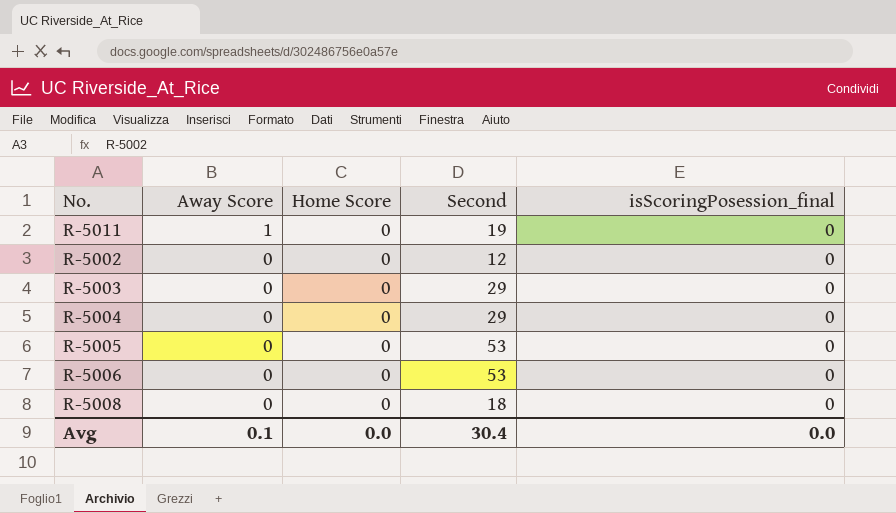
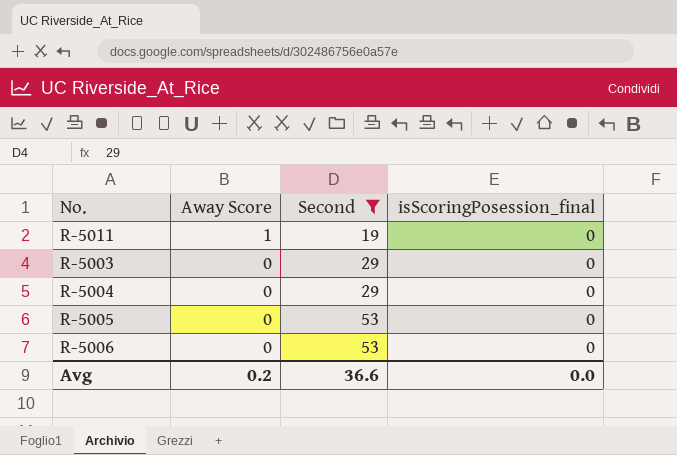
filter: none -> Second >= 19
column Home Score | position: 3 -> none
Avg | Away Score: 0.1 -> 0.2
Avg | Second: 30.4 -> 36.6

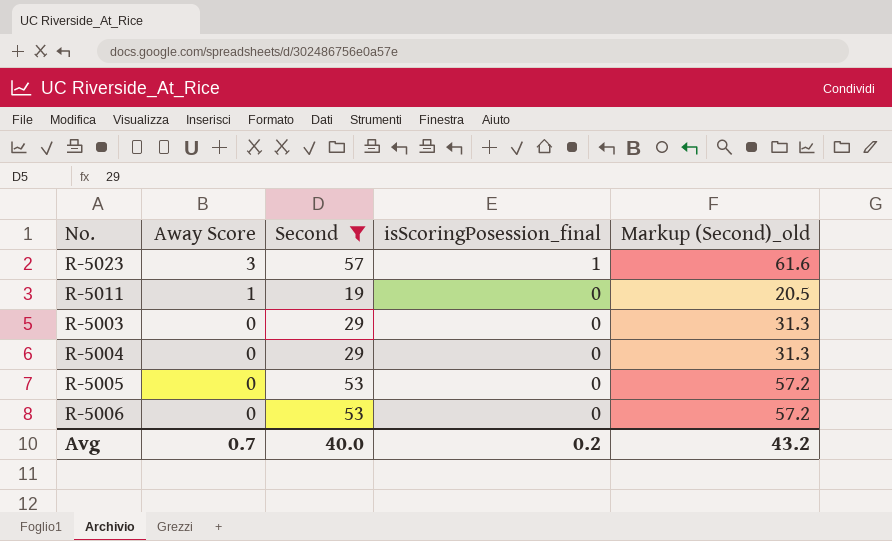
column Markup (Second)_old | formula: none -> [Second] * 1.08
row R-5023: none -> 3 | 57 | 1 | 61.6
Avg | Away Score: 0.2 -> 0.7
Avg | Second: 36.6 -> 40.0
Avg | isScoringPosession_final: 0.0 -> 0.2

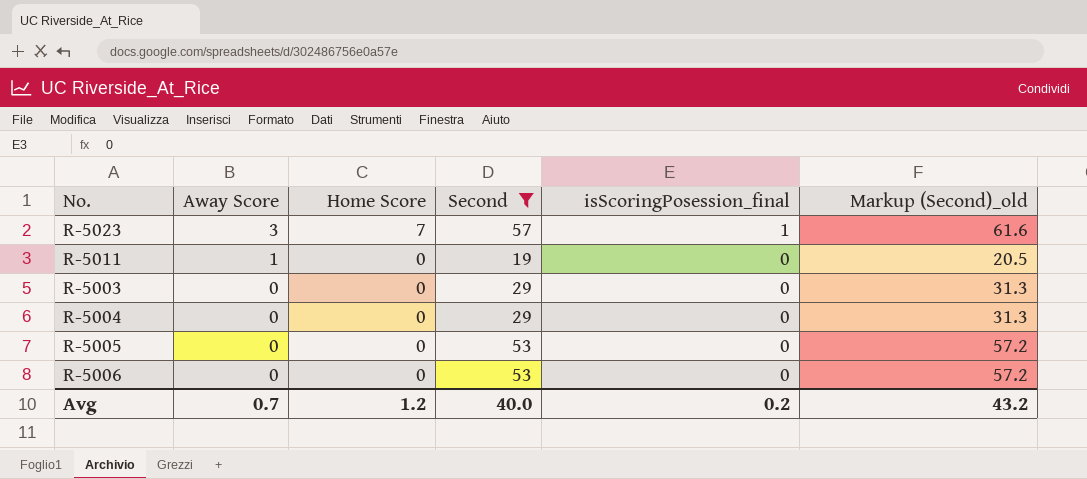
column Home Score | position: none -> 3

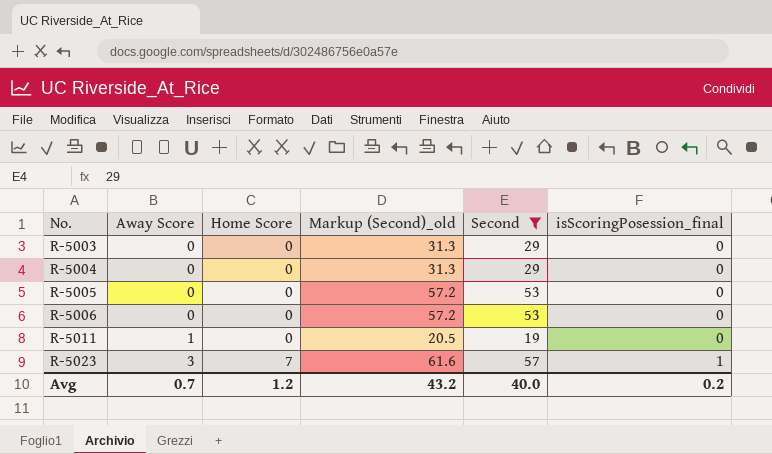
row order: Away Score descending -> No. ascending
column Markup (Second)_old | position: 6 -> 4

